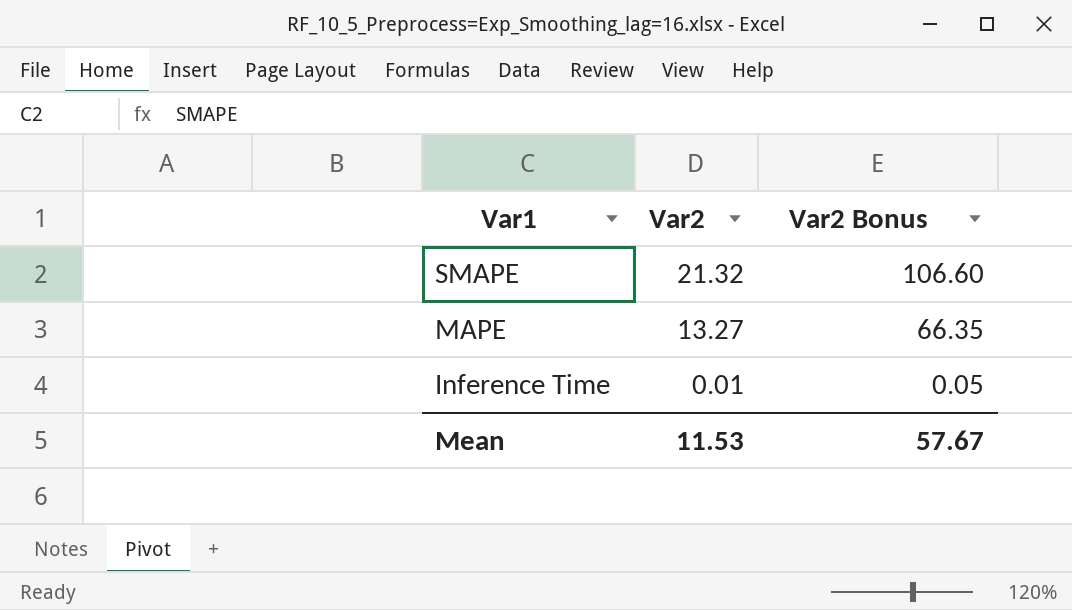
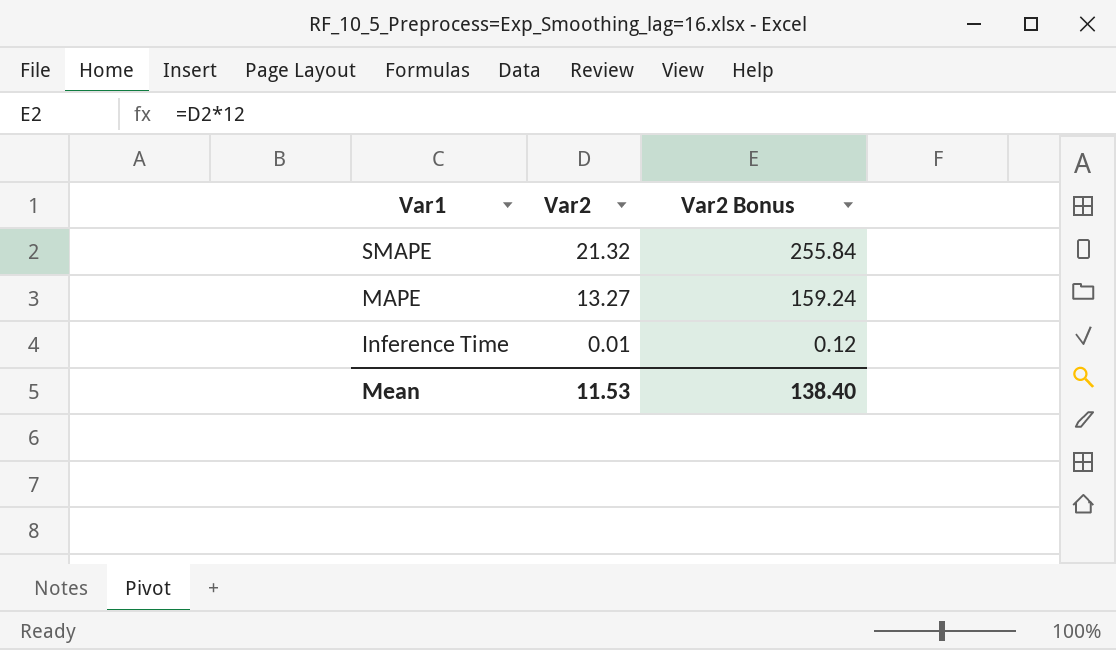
column Var2 Bonus | formula: [Var2] * 5 -> [Var2] * 12
Mean | Var2 Bonus: 57.67 -> 138.40

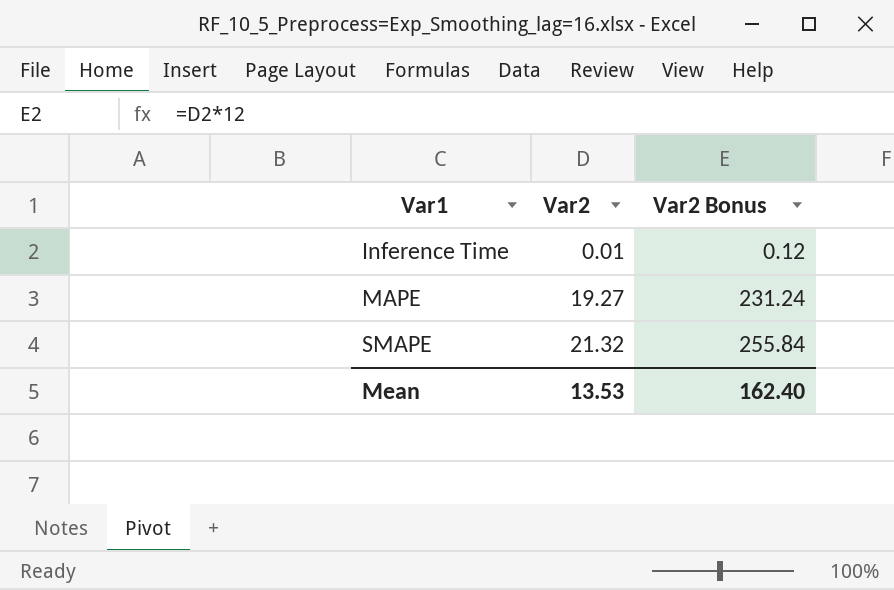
row order: Var1 descending -> Var1 ascending
MAPE | Var2: 13.27 -> 19.27
MAPE | Var2 Bonus: 159.24 -> 231.24
Mean | Var2: 11.53 -> 13.53
Mean | Var2 Bonus: 138.40 -> 162.40

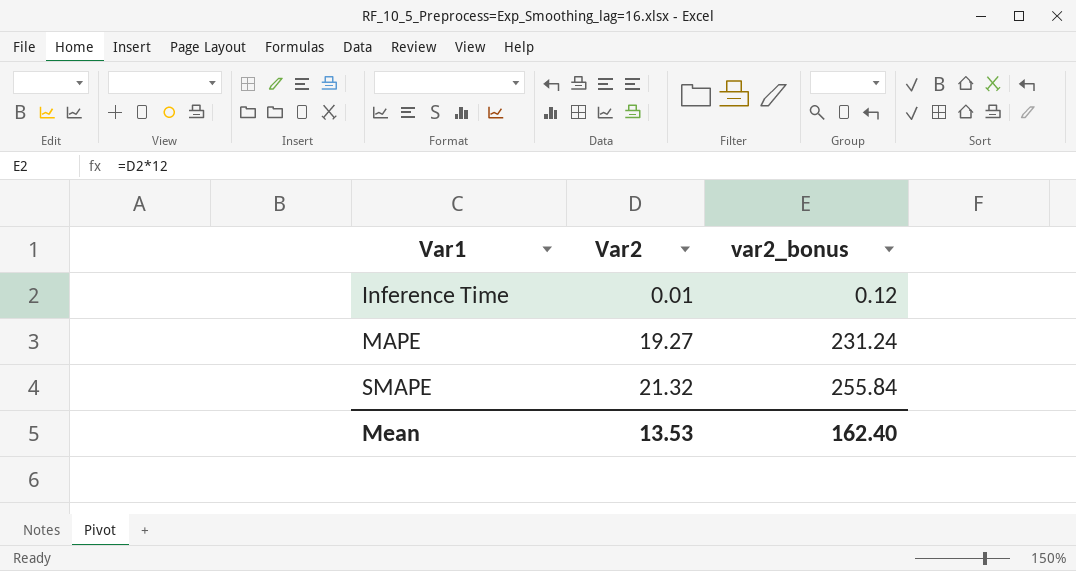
column name: Var2 Bonus -> var2_bonus

